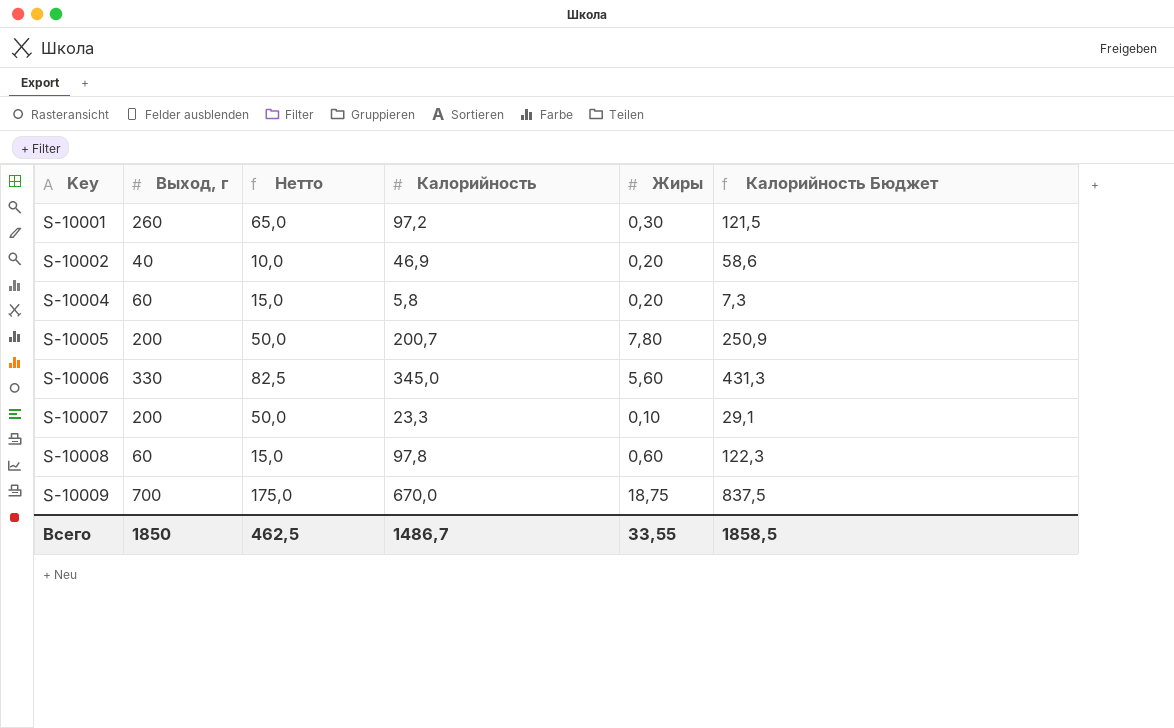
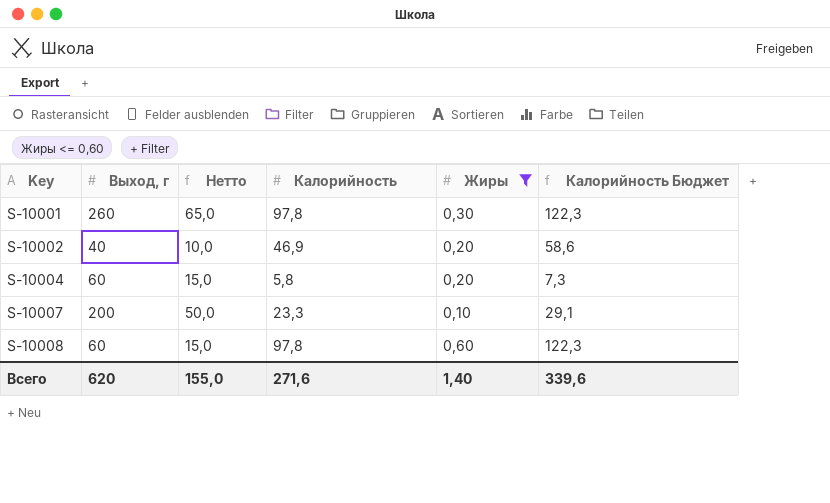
filter: none -> Жиры <= 0,60
S-10001 | Калорийность: 97,2 -> 97,8
S-10001 | Калорийность Бюджет: 121,5 -> 122,3
Всего | Выход, г: 1850 -> 620
Всего | Нетто: 462,5 -> 155,0
Всего | Калорийность: 1486,7 -> 271,6
Всего | Жиры: 33,55 -> 1,40
Всего | Калорийность Бюджет: 1858,5 -> 339,6

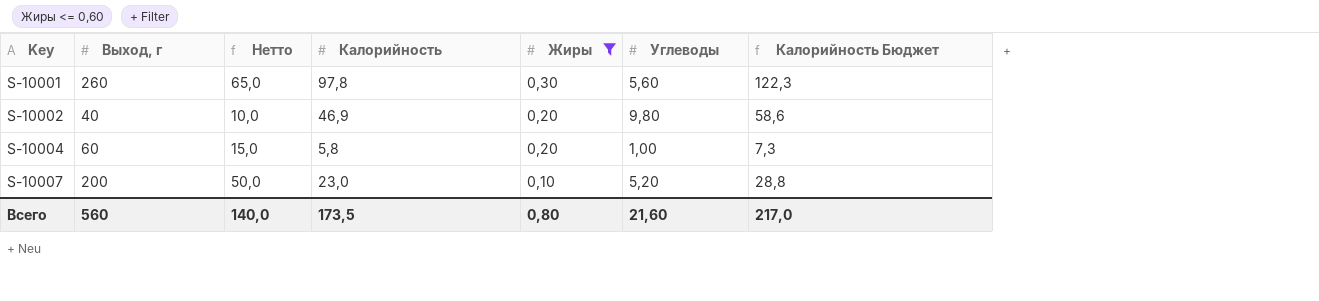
column Углеводы | position: none -> 6
row S-10008: 60 | 15,0 | 97,8 | 0,60 | 122,3 -> none
S-10007 | Калорийность: 23,3 -> 23,0
S-10007 | Калорийность Бюджет: 29,1 -> 28,8
Всего | Выход, г: 620 -> 560
Всего | Нетто: 155,0 -> 140,0
Всего | Калорийность: 271,6 -> 173,5
Всего | Жиры: 1,40 -> 0,80
Всего | Калорийность Бюджет: 339,6 -> 217,0

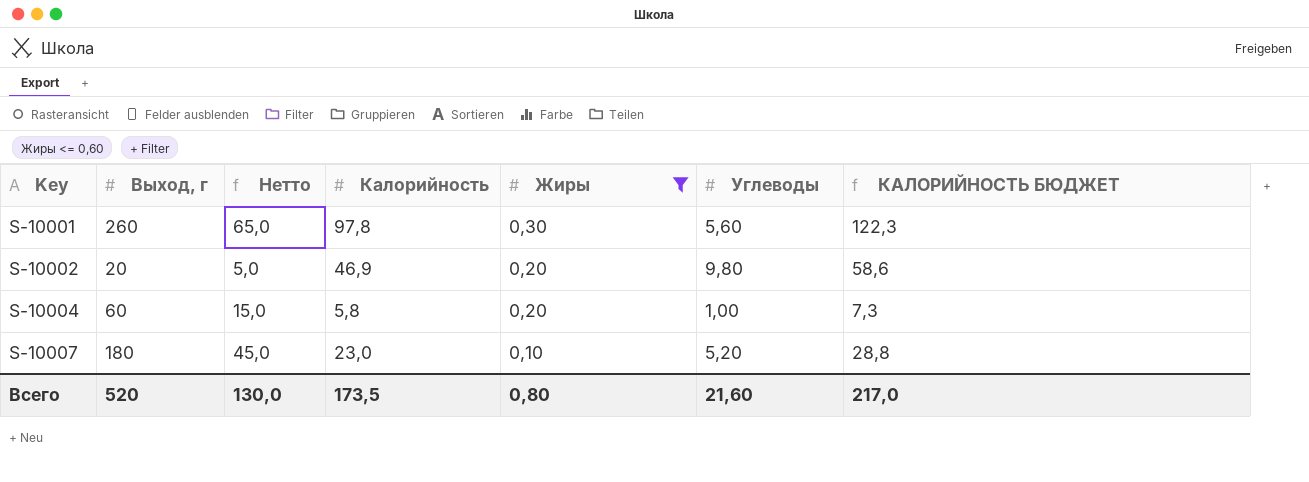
column name: Калорийность Бюджет -> КАЛОРИЙНОСТЬ БЮДЖЕТ
S-10002 | Выход, г: 40 -> 20
S-10002 | Нетто: 10,0 -> 5,0
S-10007 | Выход, г: 200 -> 180
S-10007 | Нетто: 50,0 -> 45,0
Всего | Выход, г: 560 -> 520
Всего | Нетто: 140,0 -> 130,0

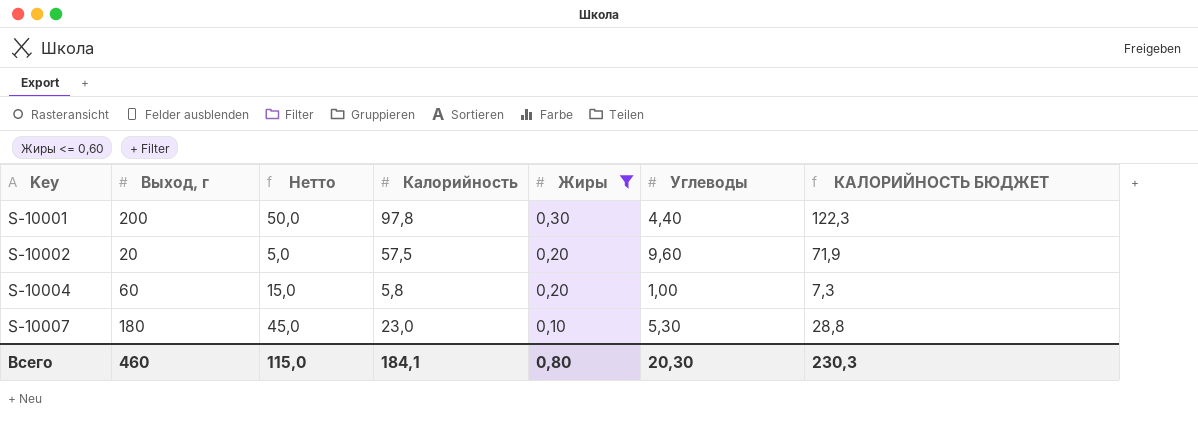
S-10001 | Выход, г: 260 -> 200
S-10001 | Нетто: 65,0 -> 50,0
S-10001 | Углеводы: 5,60 -> 4,40
S-10002 | Калорийность: 46,9 -> 57,5
S-10002 | Углеводы: 9,80 -> 9,60
S-10002 | КАЛОРИЙНОСТЬ БЮДЖЕТ: 58,6 -> 71,9
S-10007 | Углеводы: 5,20 -> 5,30
Всего | Выход, г: 520 -> 460
Всего | Нетто: 130,0 -> 115,0
Всего | Калорийность: 173,5 -> 184,1
Всего | Углеводы: 21,60 -> 20,30
Всего | КАЛОРИЙНОСТЬ БЮДЖЕТ: 217,0 -> 230,3

